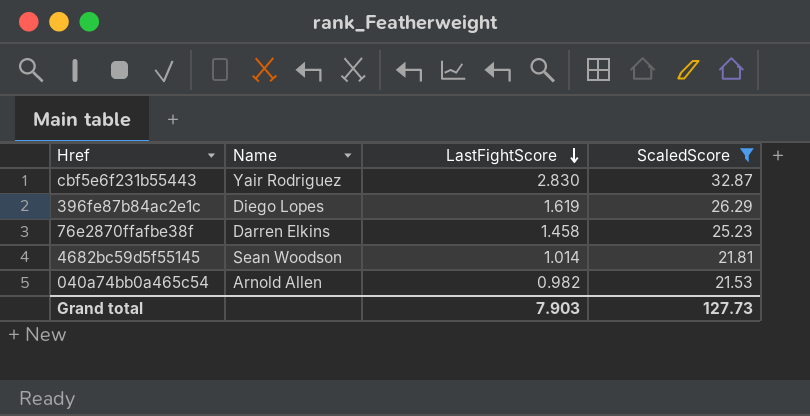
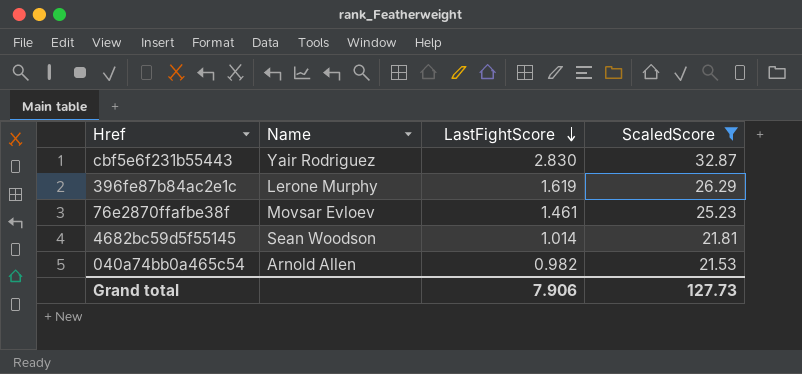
396fe87b84ac2e1c | Name: Diego Lopes -> Lerone Murphy
76e2870ffafbe38f | Name: Darren Elkins -> Movsar Evloev
76e2870ffafbe38f | LastFightScore: 1.458 -> 1.461
Grand total | LastFightScore: 7.903 -> 7.906

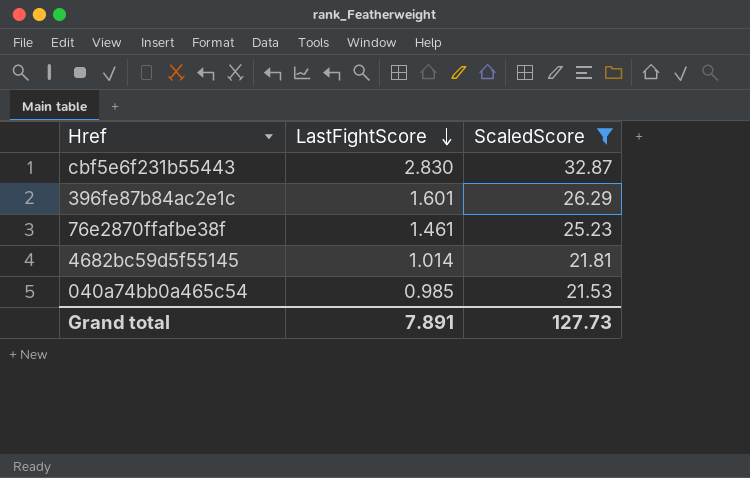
column Name | position: 2 -> none
396fe87b84ac2e1c | LastFightScore: 1.619 -> 1.601
040a74bb0a465c54 | LastFightScore: 0.982 -> 0.985
Grand total | LastFightScore: 7.906 -> 7.891

